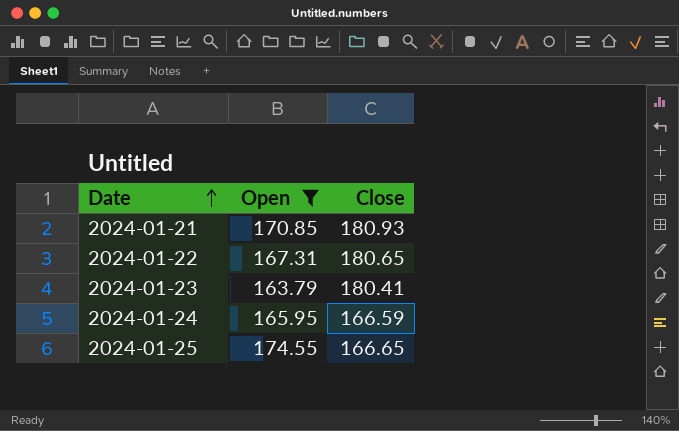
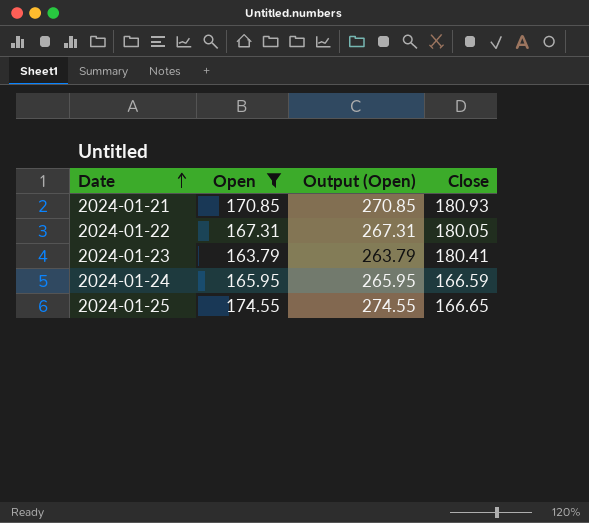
column Output (Open) | formula: none -> [Open] + 100
2024-01-22 | Close: 180.65 -> 180.05

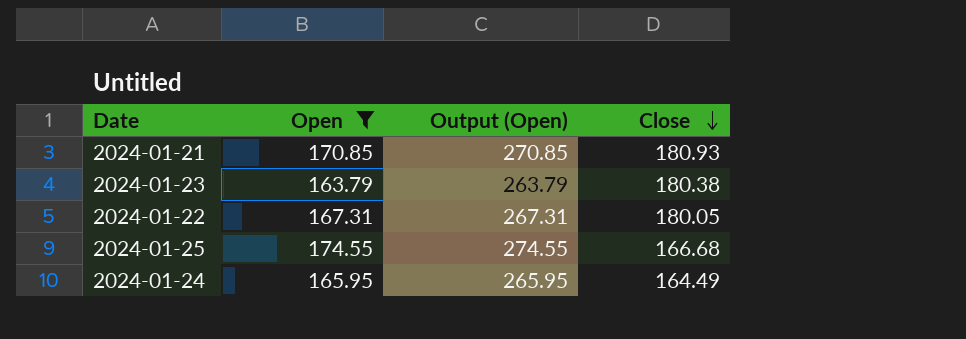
row order: Date ascending -> Close descending
2024-01-23 | Close: 180.41 -> 180.38
2024-01-25 | Close: 166.65 -> 166.68
2024-01-24 | Close: 166.59 -> 164.49

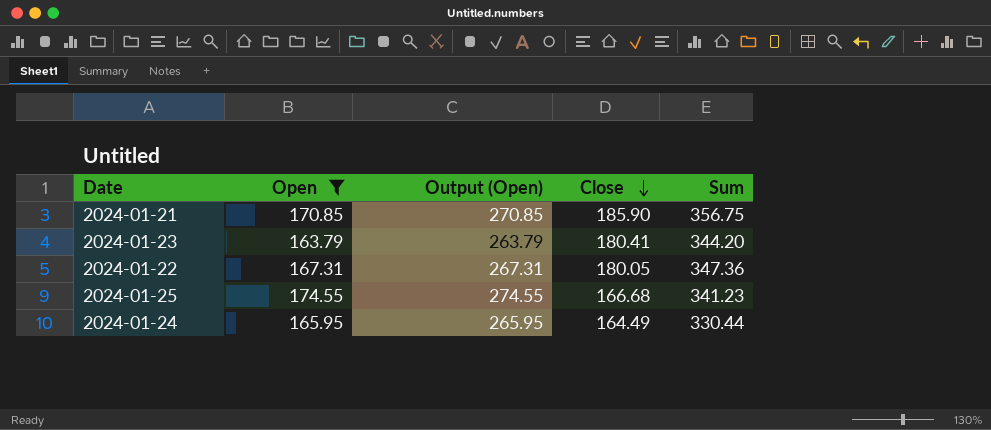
column Sum | formula: none -> [Open] + [Close]
2024-01-21 | Close: 180.93 -> 185.90
2024-01-23 | Close: 180.38 -> 180.41

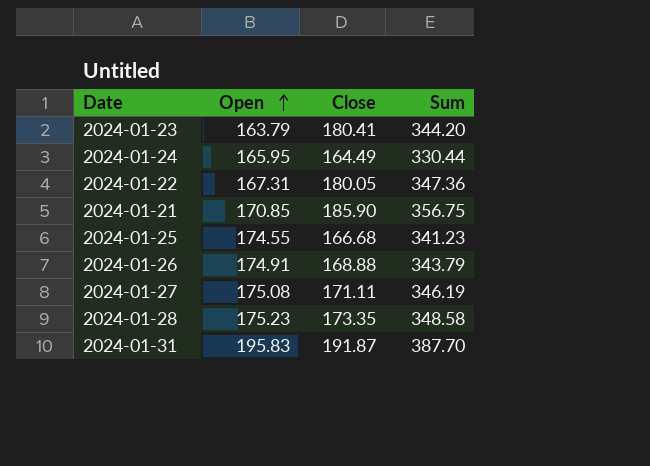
filter: Open <= 174.55 -> none
row order: Close descending -> Open ascending
column Output (Open) | formula: [Open] + 100 -> none

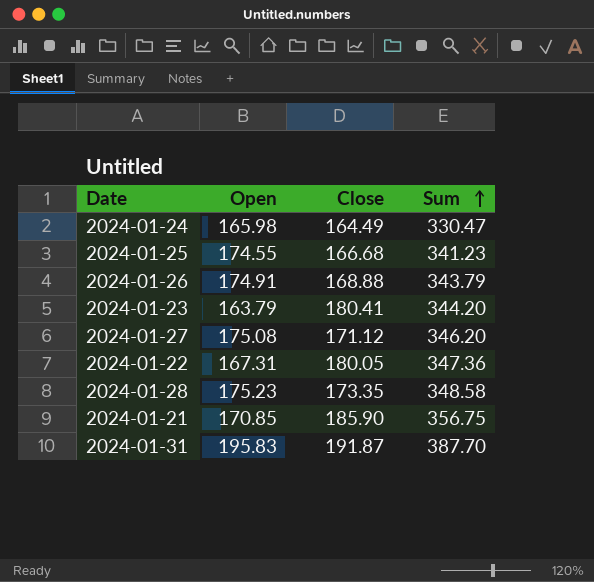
row order: Open ascending -> Sum ascending
2024-01-24 | Open: 165.95 -> 165.98
2024-01-24 | Sum: 330.44 -> 330.47
2024-01-27 | Close: 171.11 -> 171.12
2024-01-27 | Sum: 346.19 -> 346.20

